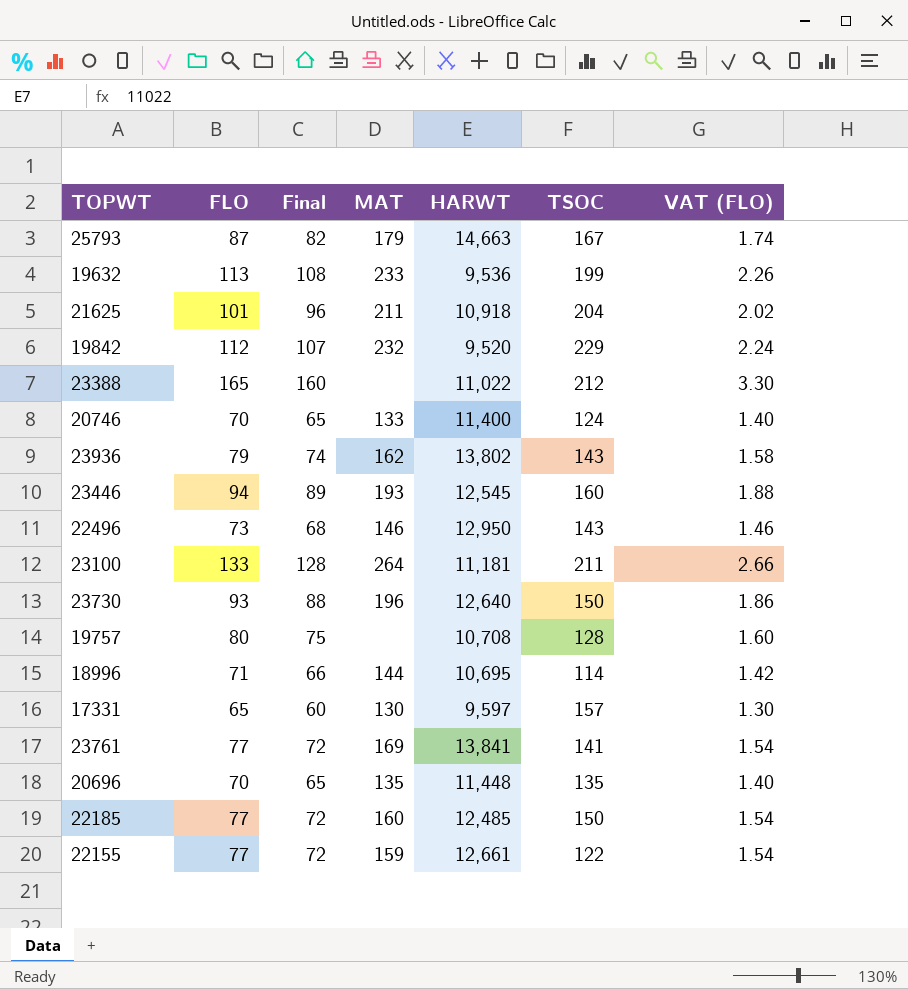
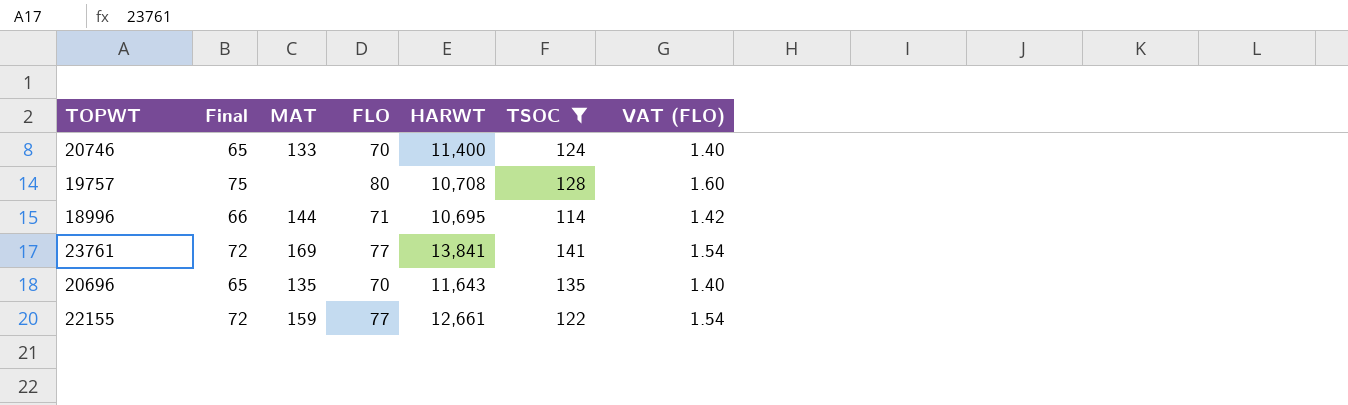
filter: none -> TSOC <= 141
column FLO | position: 2 -> 4
20696 | HARWT: 11,448 -> 11,643

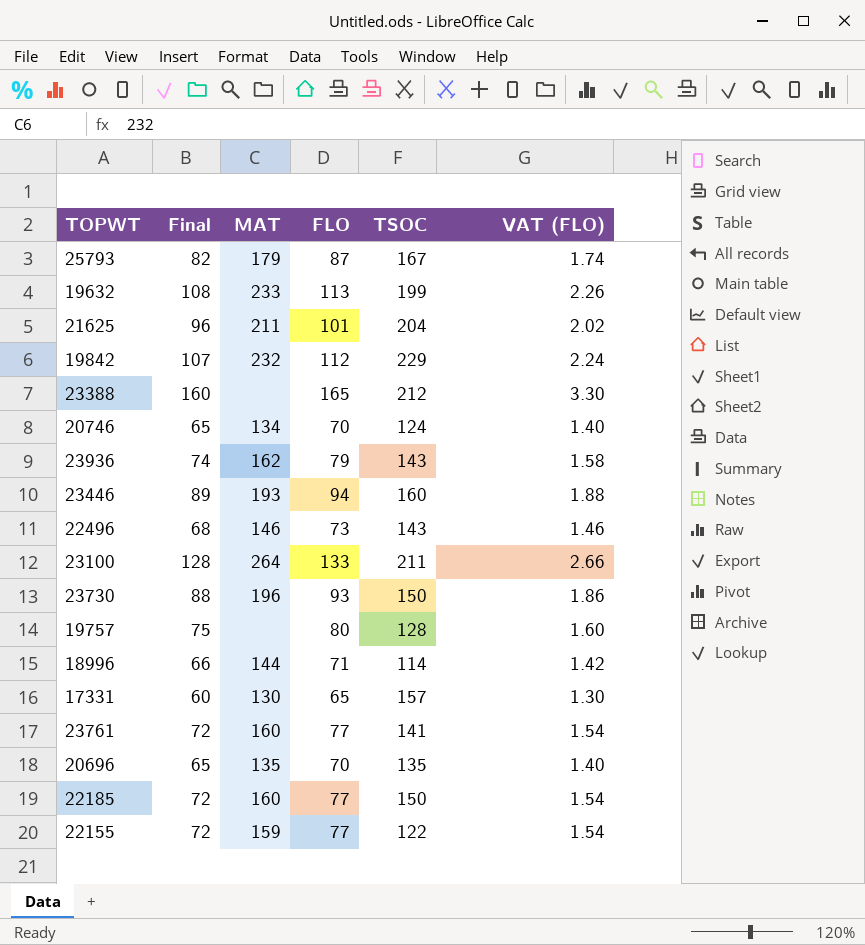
filter: TSOC <= 141 -> none
column HARWT | position: 5 -> none
20746 | MAT: 133 -> 134
23761 | MAT: 169 -> 160

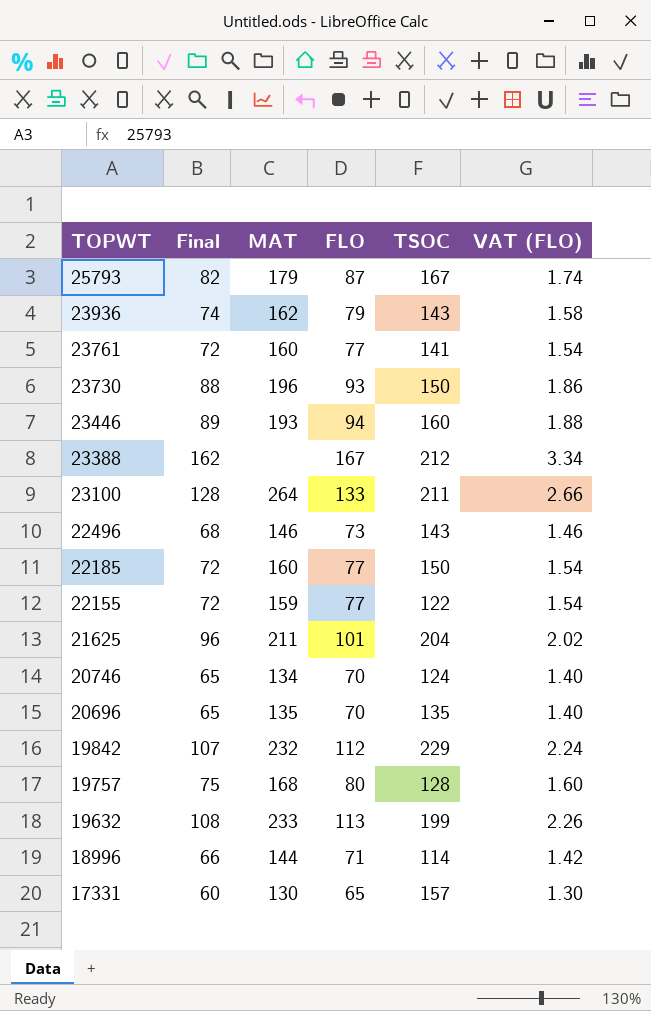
row order: none -> TOPWT descending
23388 | Final: 160 -> 162
23388 | FLO: 165 -> 167
23388 | VAT (FLO): 3.30 -> 3.34
19757 | MAT: none -> 168

